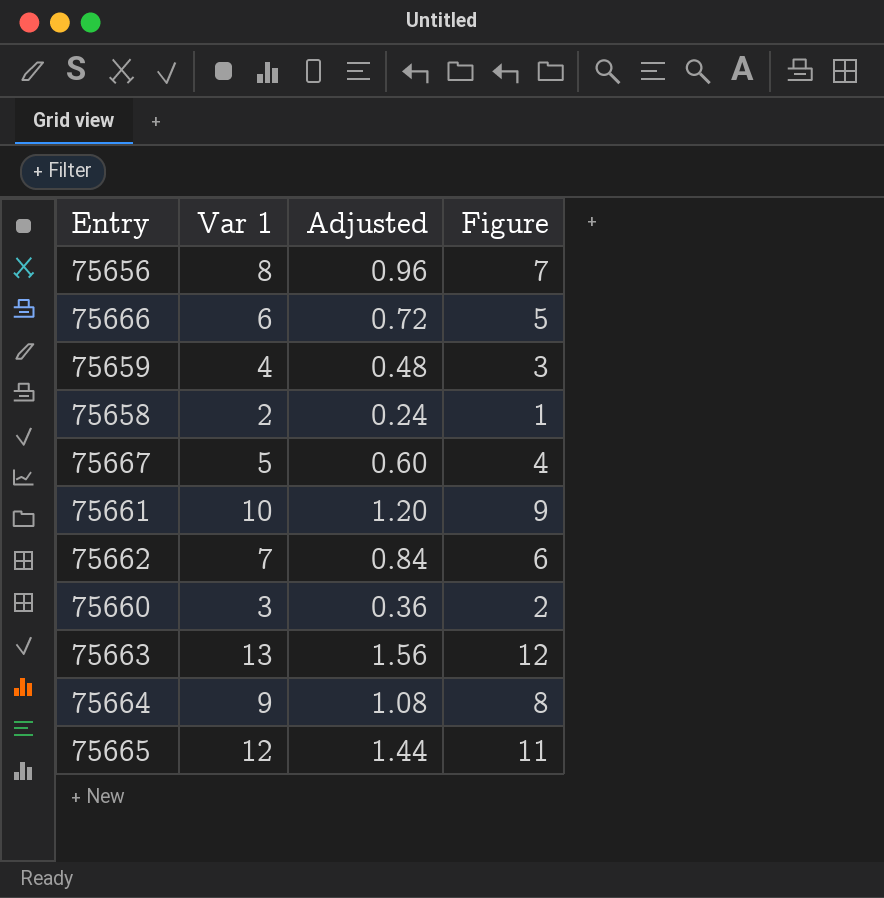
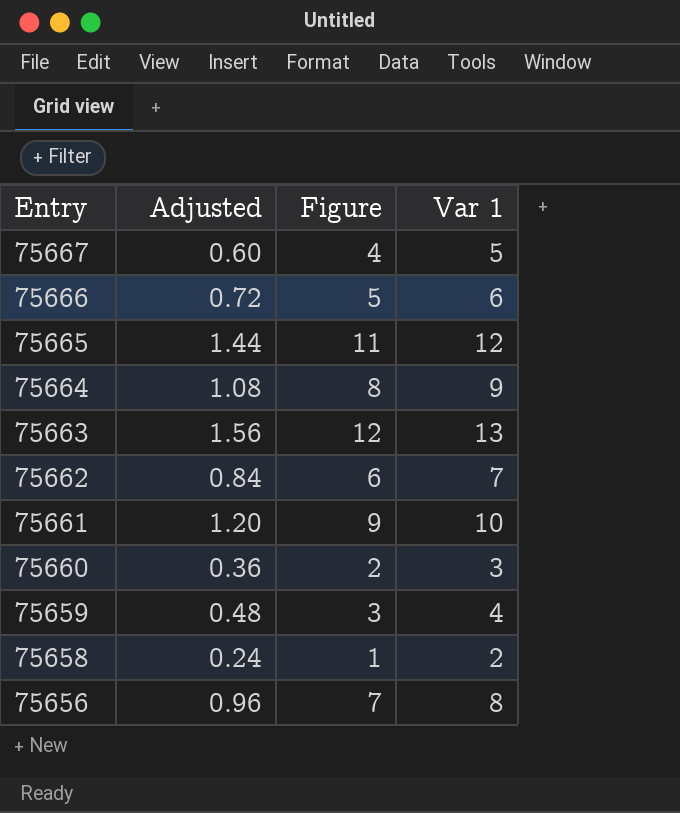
row order: none -> Entry descending
column Var 1 | position: 2 -> 4

